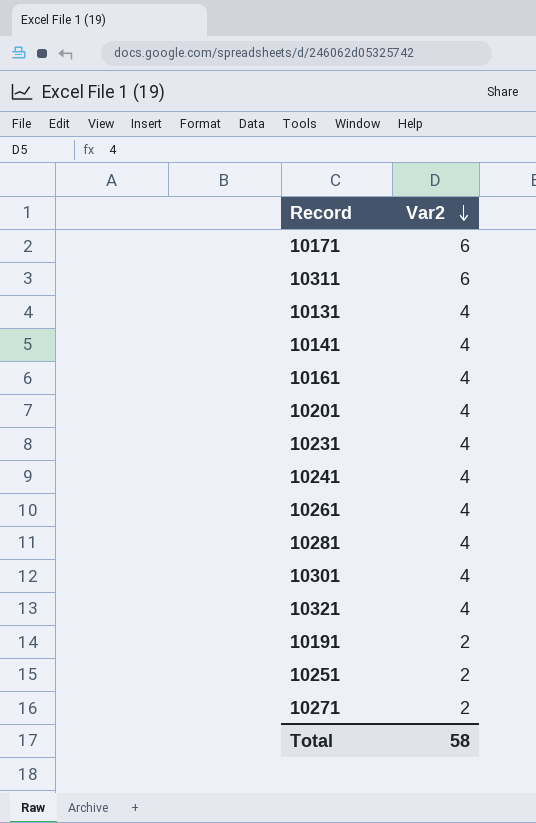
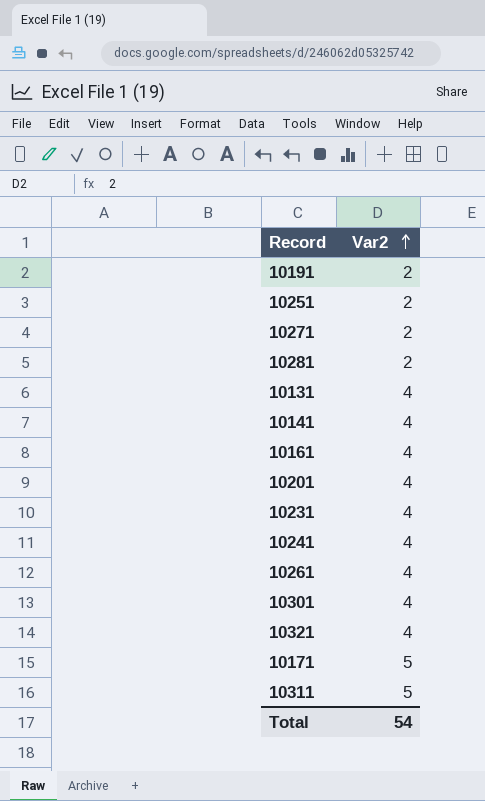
row order: Var2 descending -> Var2 ascending
10281 | Var2: 4 -> 2
10171 | Var2: 6 -> 5
10311 | Var2: 6 -> 5
Total | Var2: 58 -> 54

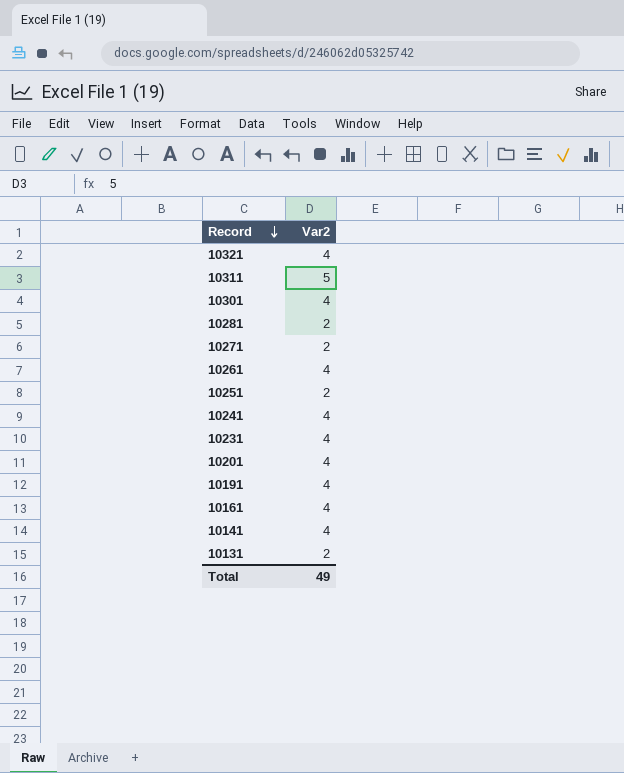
row order: Var2 ascending -> Record descending
row 10171: 5 -> none
10191 | Var2: 2 -> 4
10131 | Var2: 4 -> 2
Total | Var2: 54 -> 49

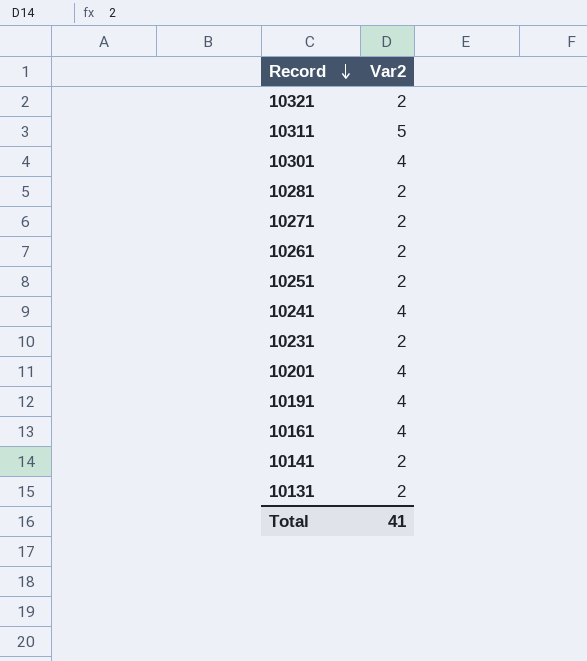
10321 | Var2: 4 -> 2
10261 | Var2: 4 -> 2
10231 | Var2: 4 -> 2
10141 | Var2: 4 -> 2
Total | Var2: 49 -> 41

